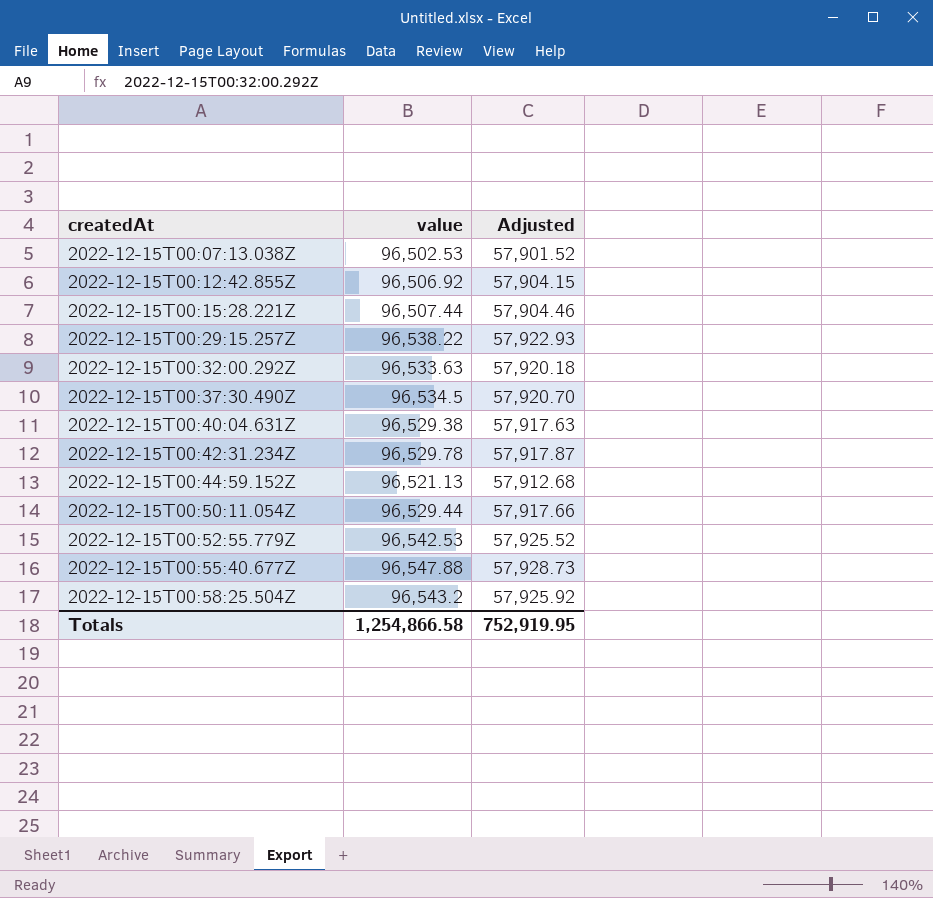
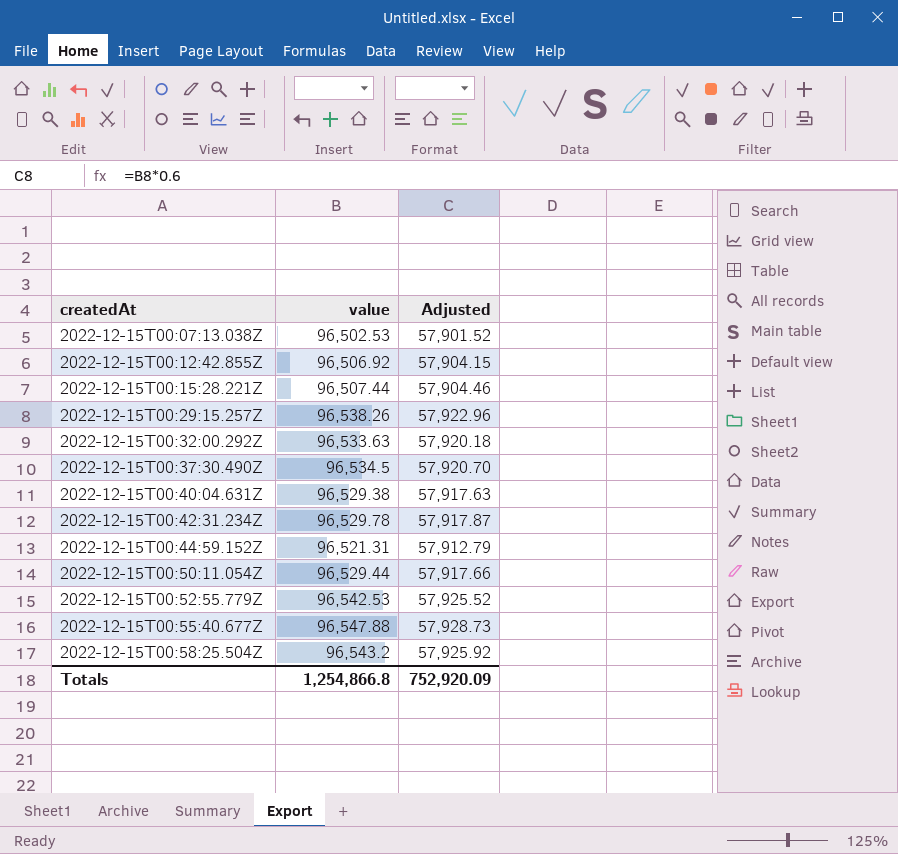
2022-12-15T00:29:15.257Z | value: 96,538.22 -> 96,538.26
2022-12-15T00:29:15.257Z | Adjusted: 57,922.93 -> 57,922.96
2022-12-15T00:44:59.152Z | value: 96,521.13 -> 96,521.31
2022-12-15T00:44:59.152Z | Adjusted: 57,912.68 -> 57,912.79
Totals | value: 1,254,866.58 -> 1,254,866.8
Totals | Adjusted: 752,919.95 -> 752,920.09

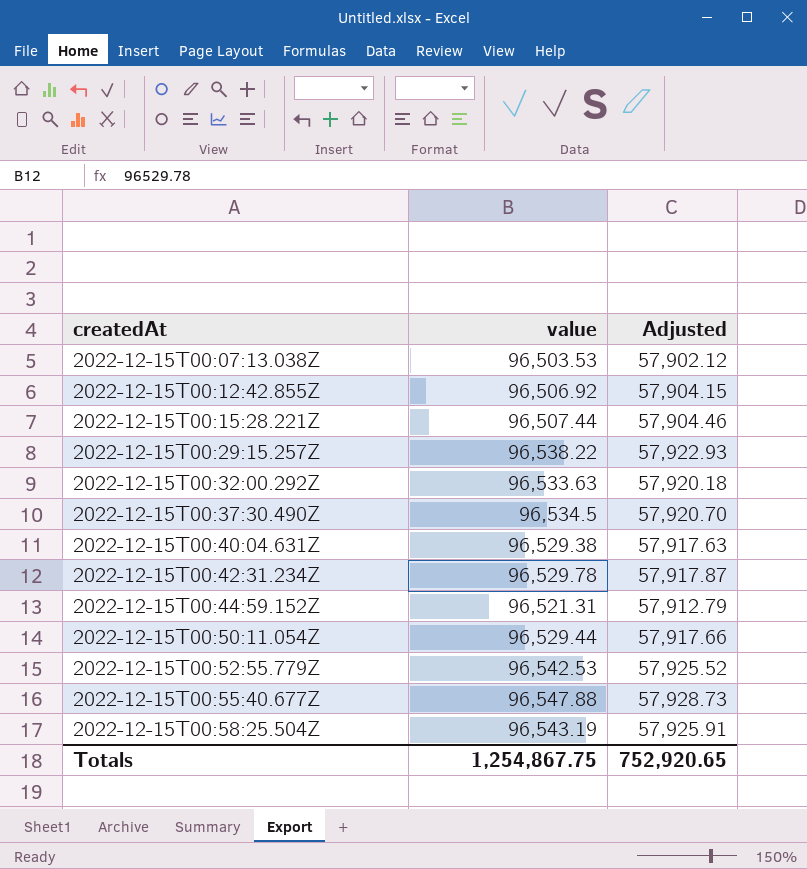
2022-12-15T00:07:13.038Z | value: 96,502.53 -> 96,503.53
2022-12-15T00:07:13.038Z | Adjusted: 57,901.52 -> 57,902.12
2022-12-15T00:29:15.257Z | value: 96,538.26 -> 96,538.22
2022-12-15T00:29:15.257Z | Adjusted: 57,922.96 -> 57,922.93
2022-12-15T00:58:25.504Z | value: 96,543.2 -> 96,543.19
2022-12-15T00:58:25.504Z | Adjusted: 57,925.92 -> 57,925.91
Totals | value: 1,254,866.8 -> 1,254,867.75
Totals | Adjusted: 752,920.09 -> 752,920.65

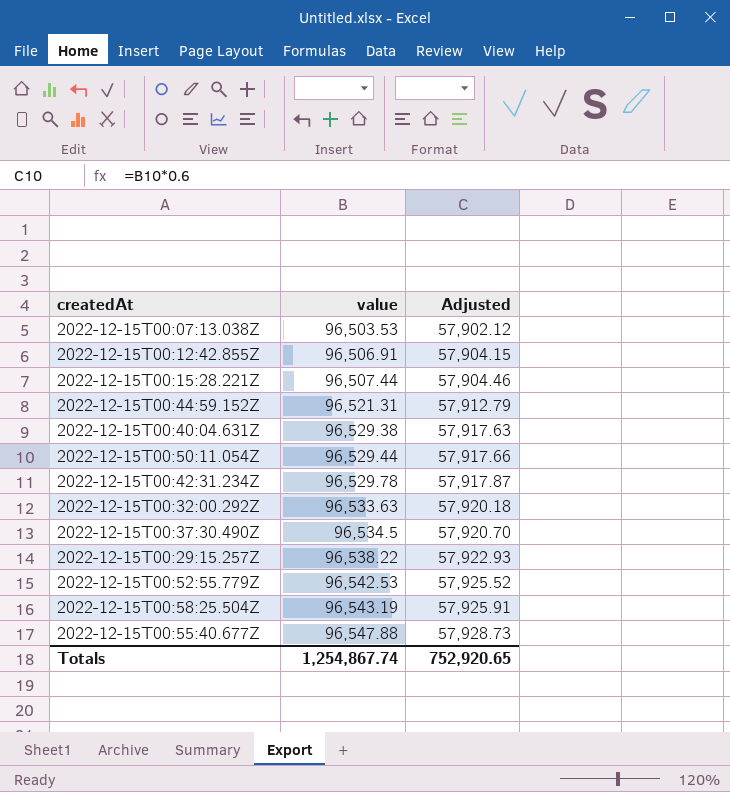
row order: createdAt ascending -> value ascending
2022-12-15T00:12:42.855Z | value: 96,506.92 -> 96,506.91
Totals | value: 1,254,867.75 -> 1,254,867.74

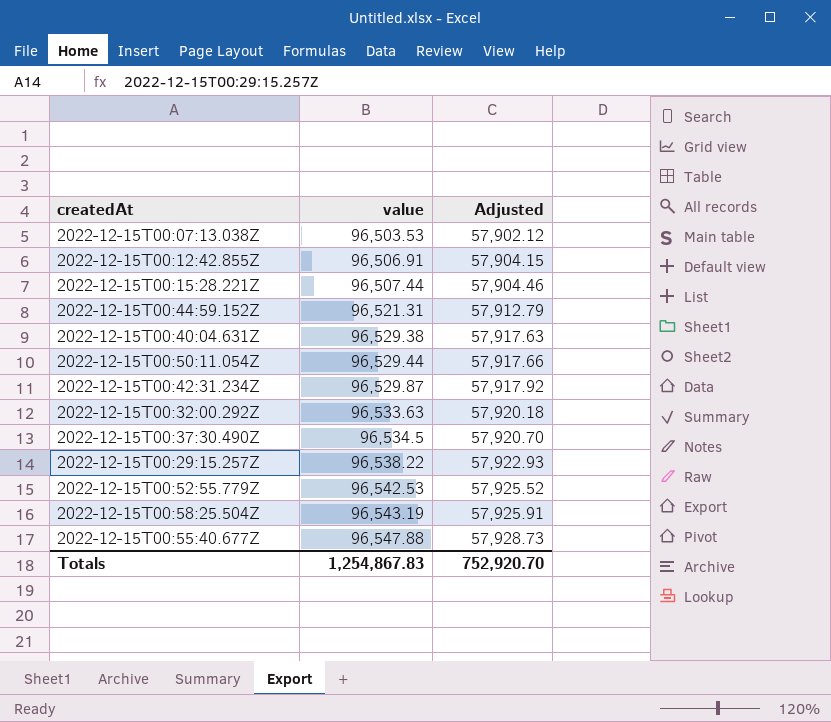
2022-12-15T00:42:31.234Z | value: 96,529.78 -> 96,529.87
2022-12-15T00:42:31.234Z | Adjusted: 57,917.87 -> 57,917.92
Totals | value: 1,254,867.74 -> 1,254,867.83
Totals | Adjusted: 752,920.65 -> 752,920.70

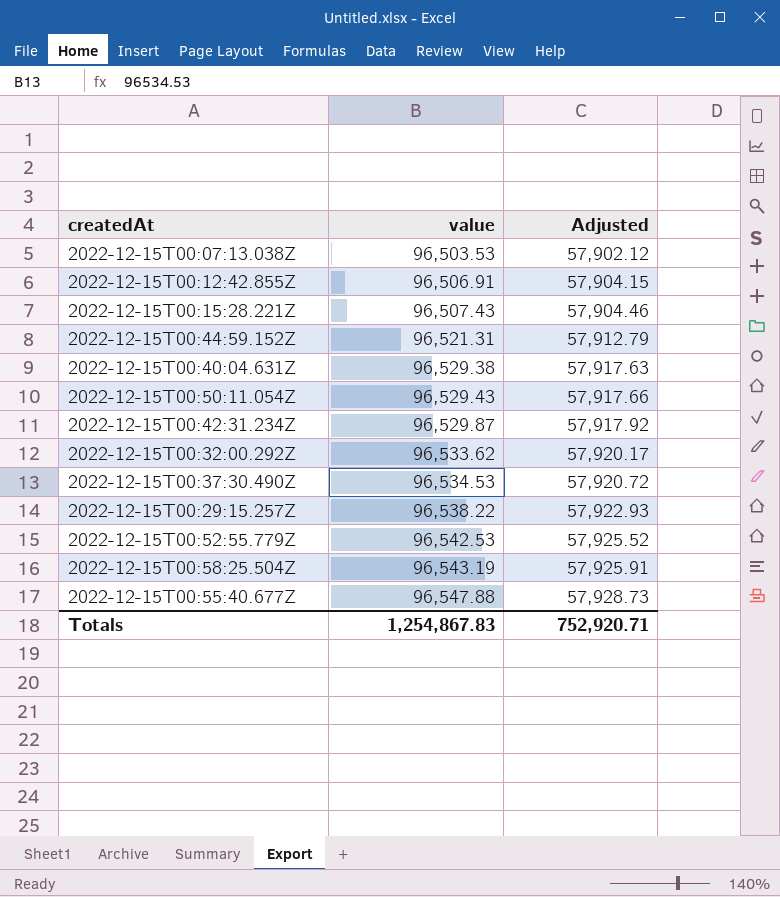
2022-12-15T00:15:28.221Z | value: 96,507.44 -> 96,507.43
2022-12-15T00:50:11.054Z | value: 96,529.44 -> 96,529.43
2022-12-15T00:32:00.292Z | value: 96,533.63 -> 96,533.62
2022-12-15T00:32:00.292Z | Adjusted: 57,920.18 -> 57,920.17
2022-12-15T00:37:30.490Z | value: 96,534.5 -> 96,534.53
2022-12-15T00:37:30.490Z | Adjusted: 57,920.70 -> 57,920.72
Totals | Adjusted: 752,920.70 -> 752,920.71

